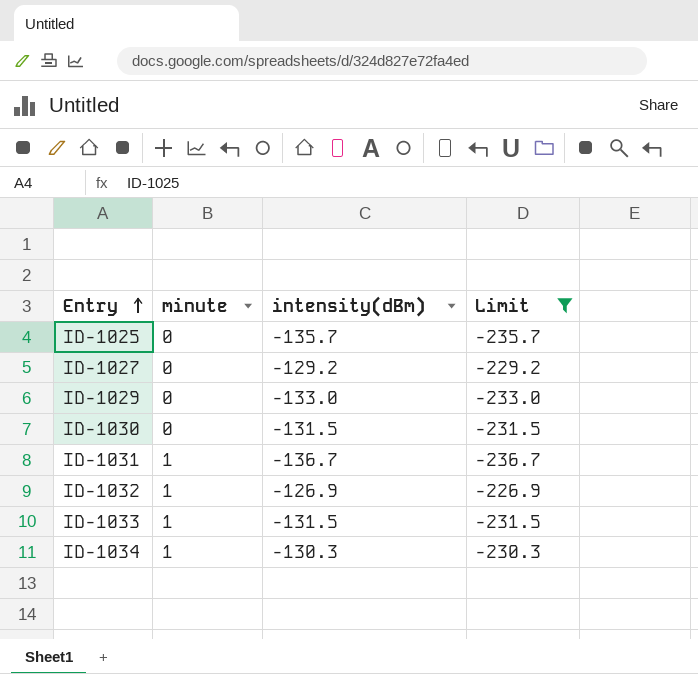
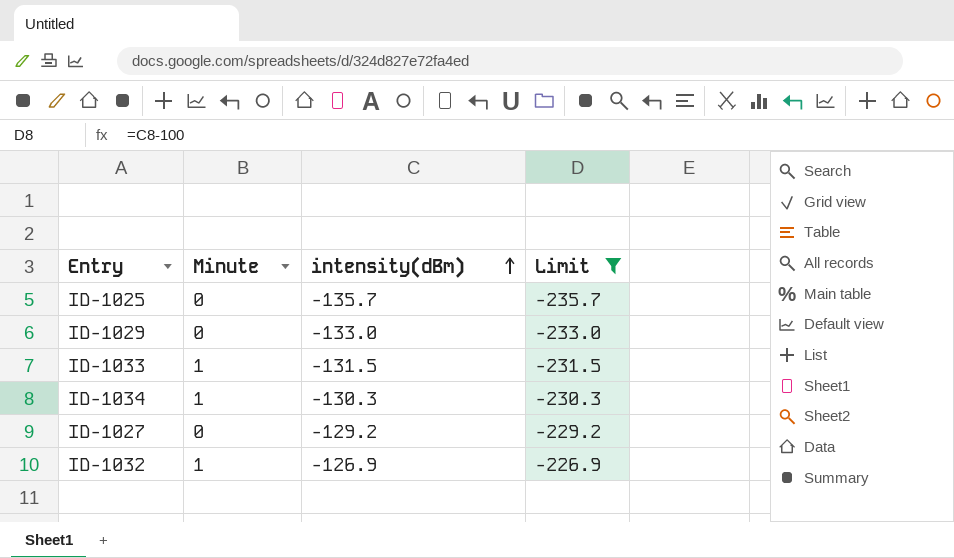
row order: Entry ascending -> intensity(dBm) ascending
column name: minute -> Minute
row ID-1030: 0 | -131.5 | -231.5 -> none
row ID-1031: 1 | -136.7 | -236.7 -> none

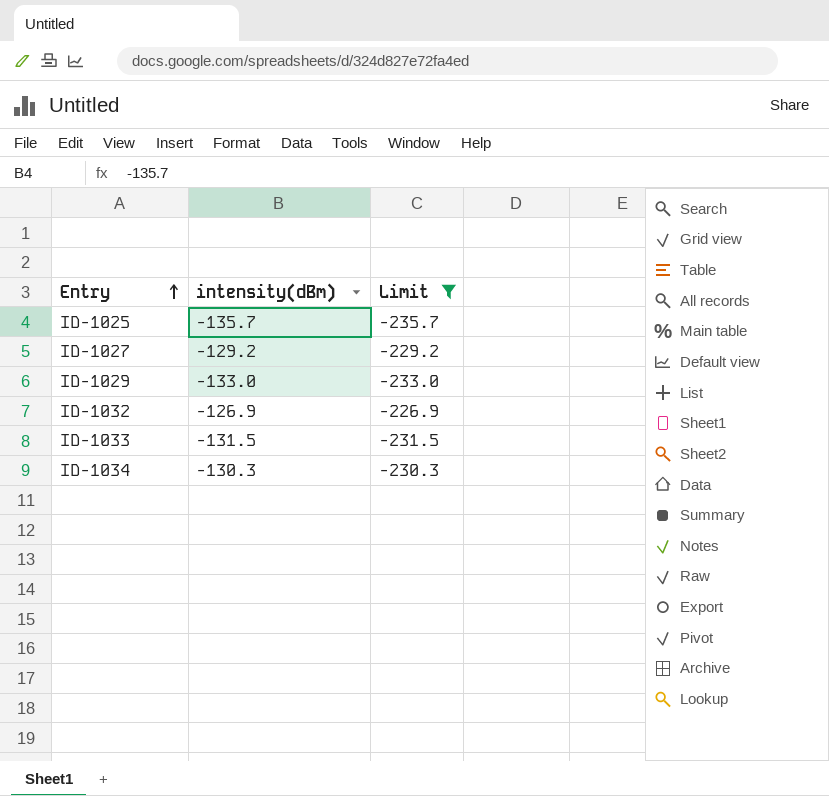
row order: intensity(dBm) ascending -> Entry ascending
column Minute | position: 2 -> none

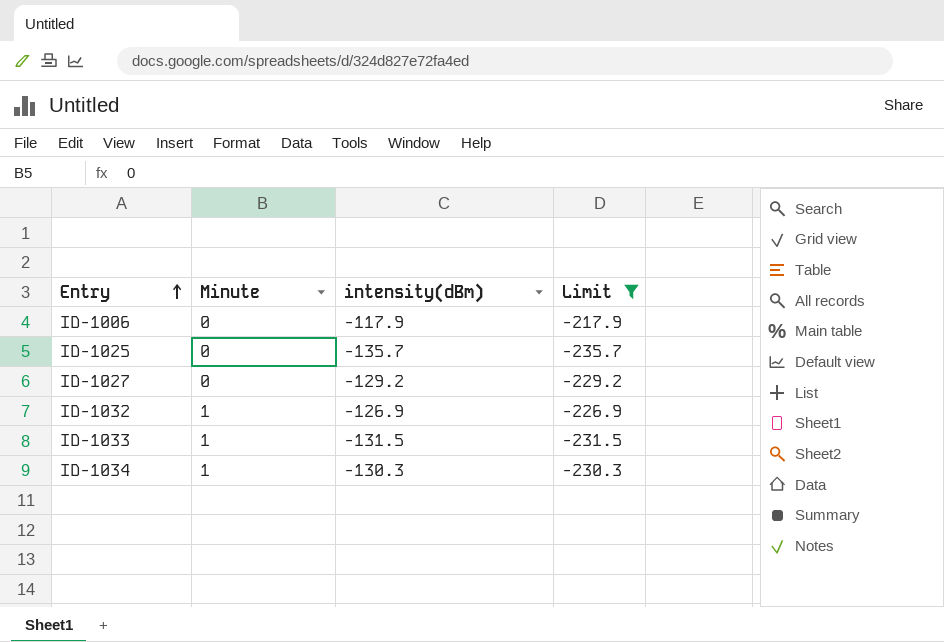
column Minute | position: none -> 2
row ID-1029: -133.0 | -233.0 -> none
row ID-1006: none -> 0 | -117.9 | -217.9

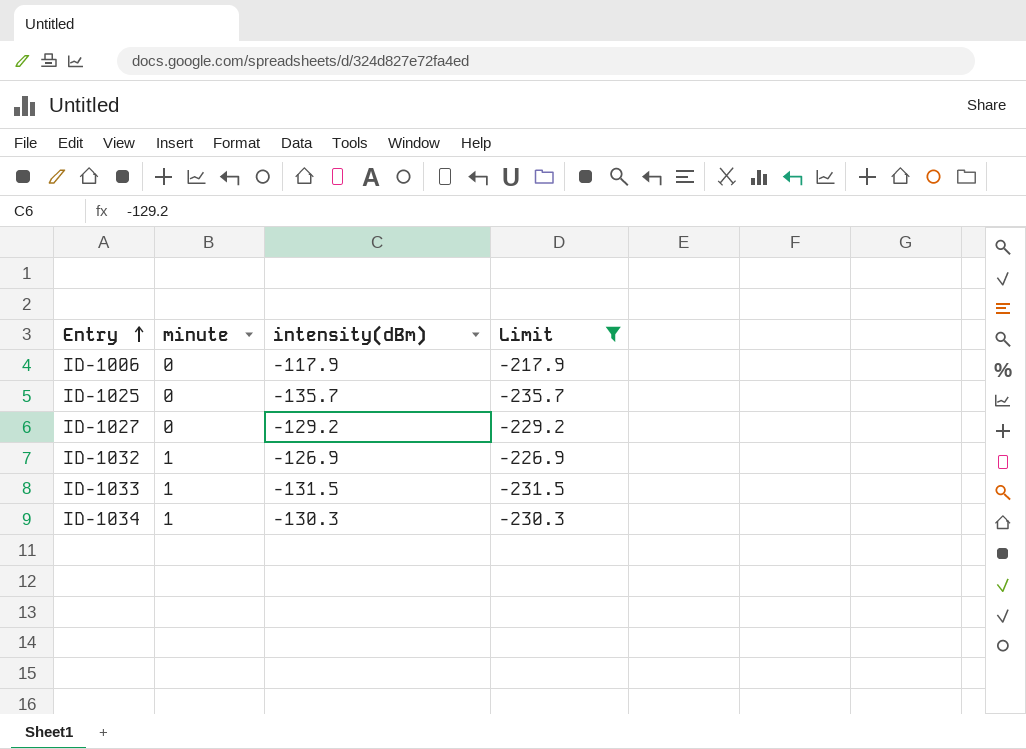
column name: Minute -> minute

